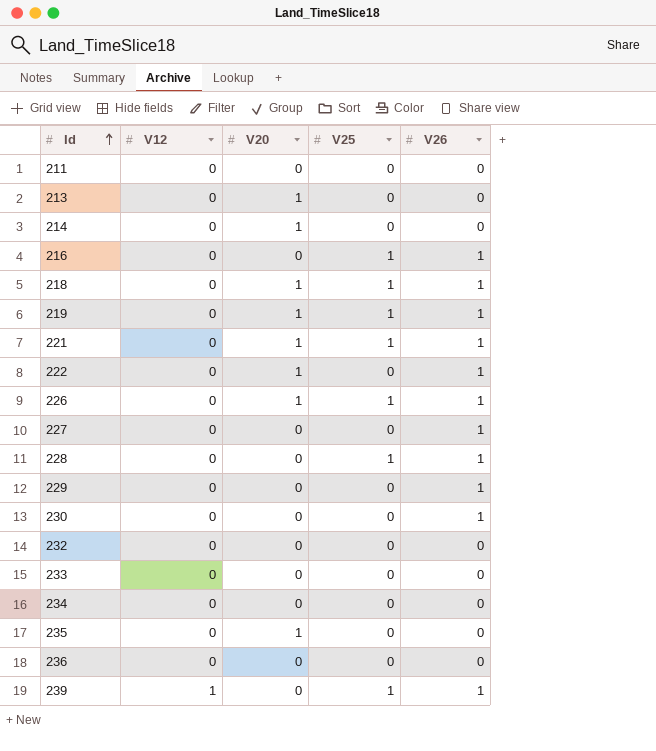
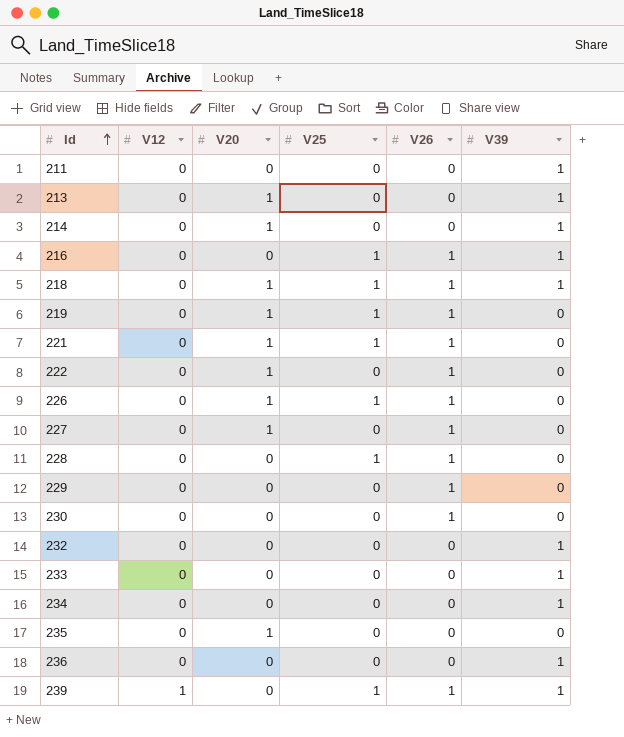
column V39 | position: none -> 6
227 | V20: 0 -> 1

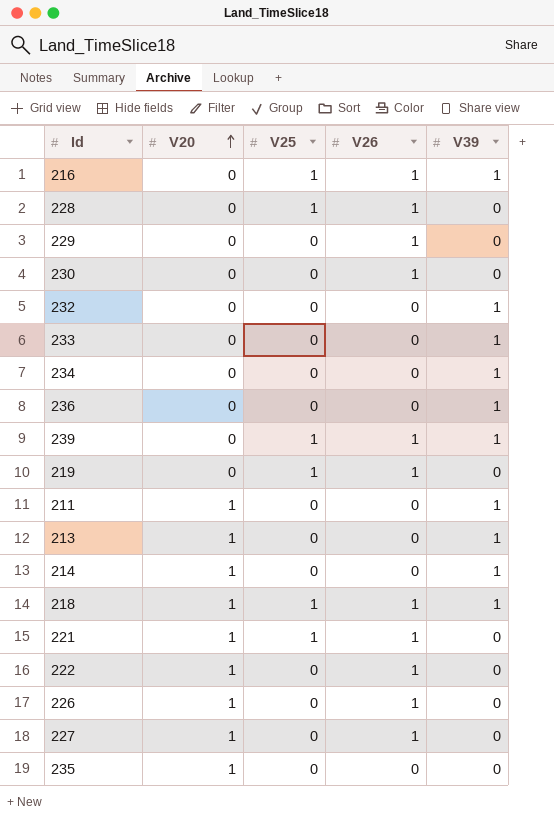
row order: Id ascending -> V20 ascending
column V12 | position: 2 -> none
219 | V20: 1 -> 0
211 | V20: 0 -> 1
226 | V25: 1 -> 0

